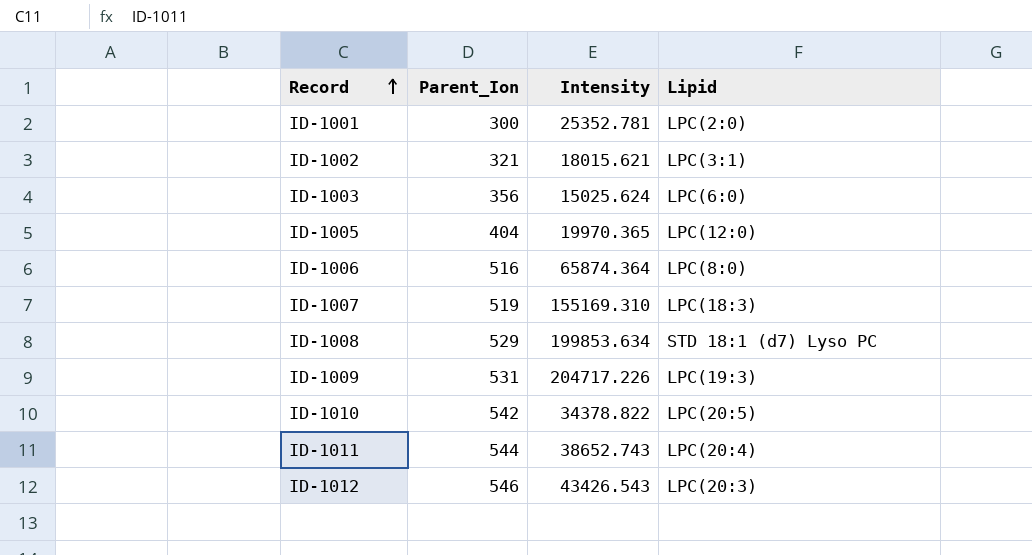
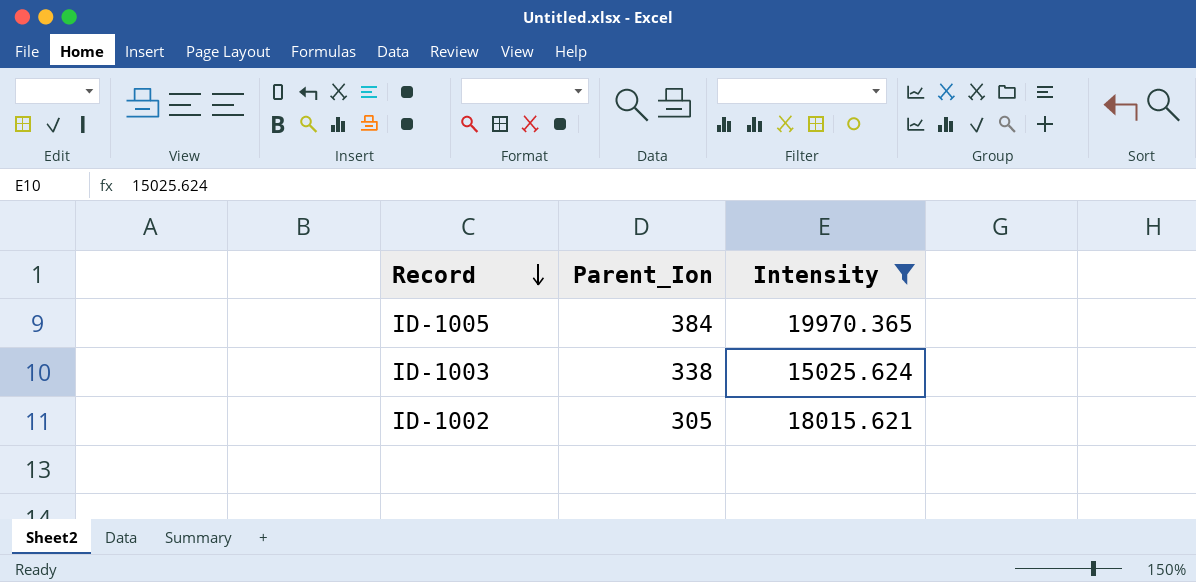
filter: none -> Intensity <= 19970.365
row order: Record ascending -> Record descending
column Lipid | position: 4 -> none
ID-1005 | Parent_Ion: 404 -> 384
ID-1003 | Parent_Ion: 356 -> 338
ID-1002 | Parent_Ion: 321 -> 305

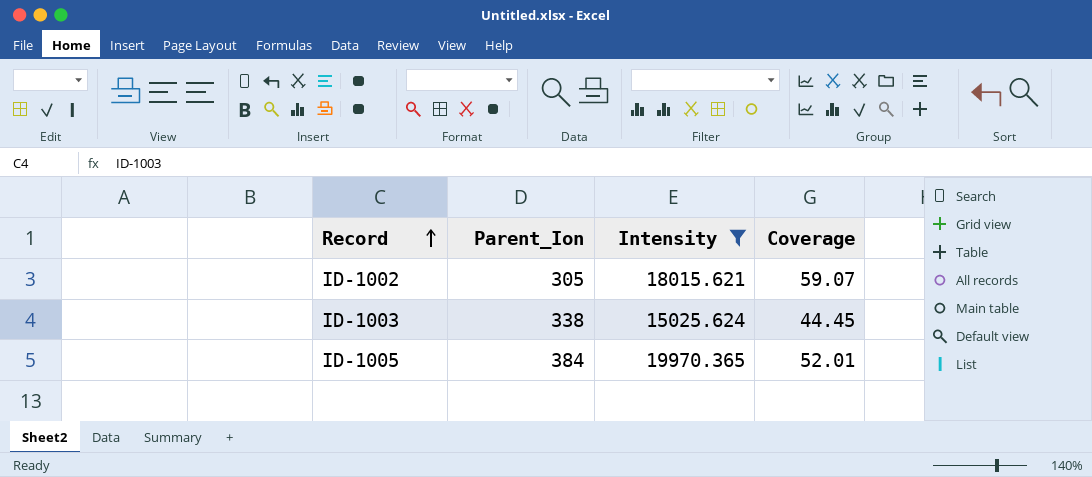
row order: Record descending -> Record ascending
column Coverage | formula: none -> [Intensity] / [Parent_Ion]

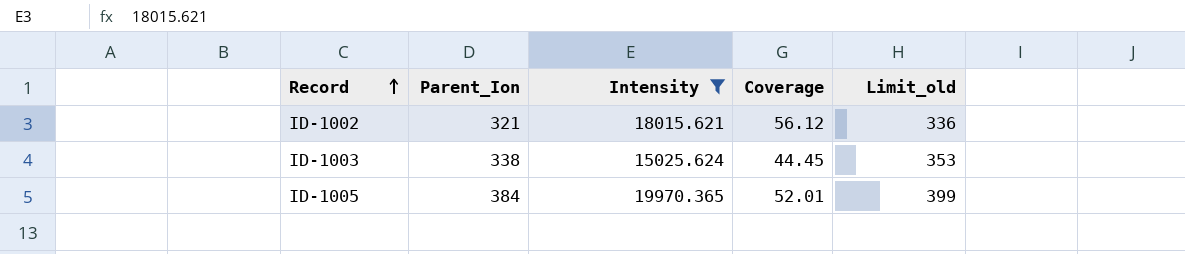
column Limit_old | formula: none -> [Parent_Ion] + 15
ID-1002 | Parent_Ion: 305 -> 321
ID-1002 | Coverage: 59.07 -> 56.12

